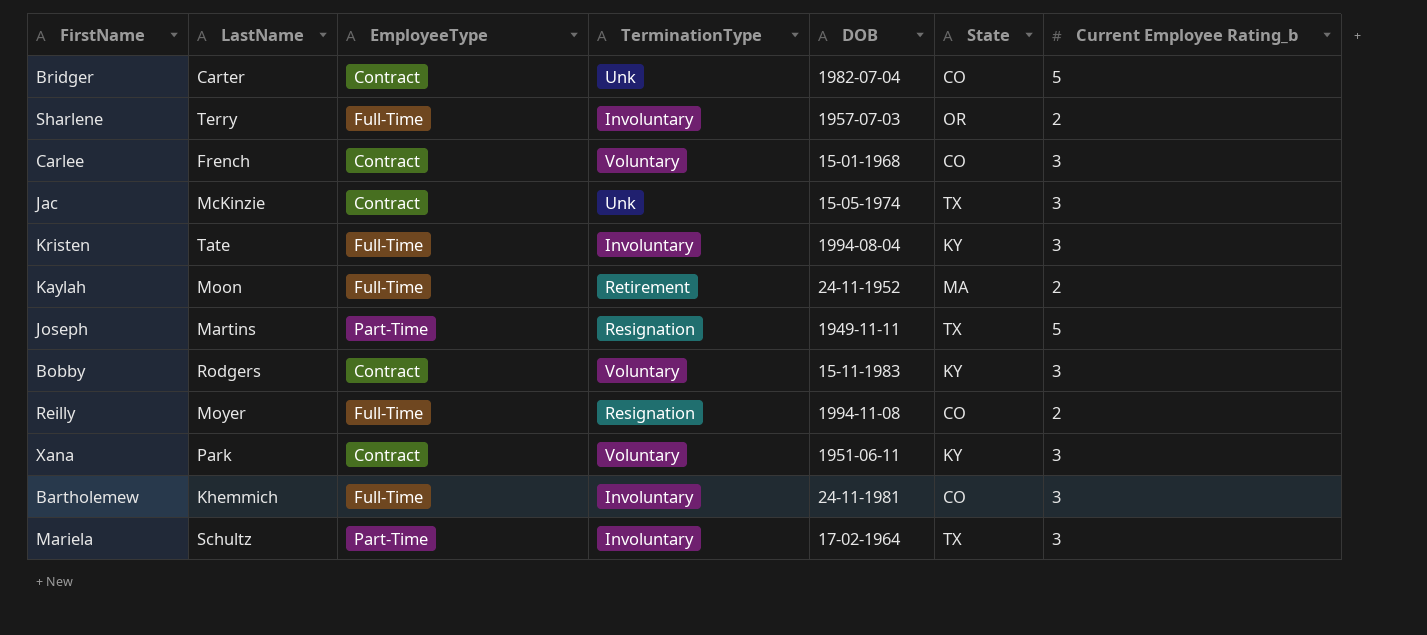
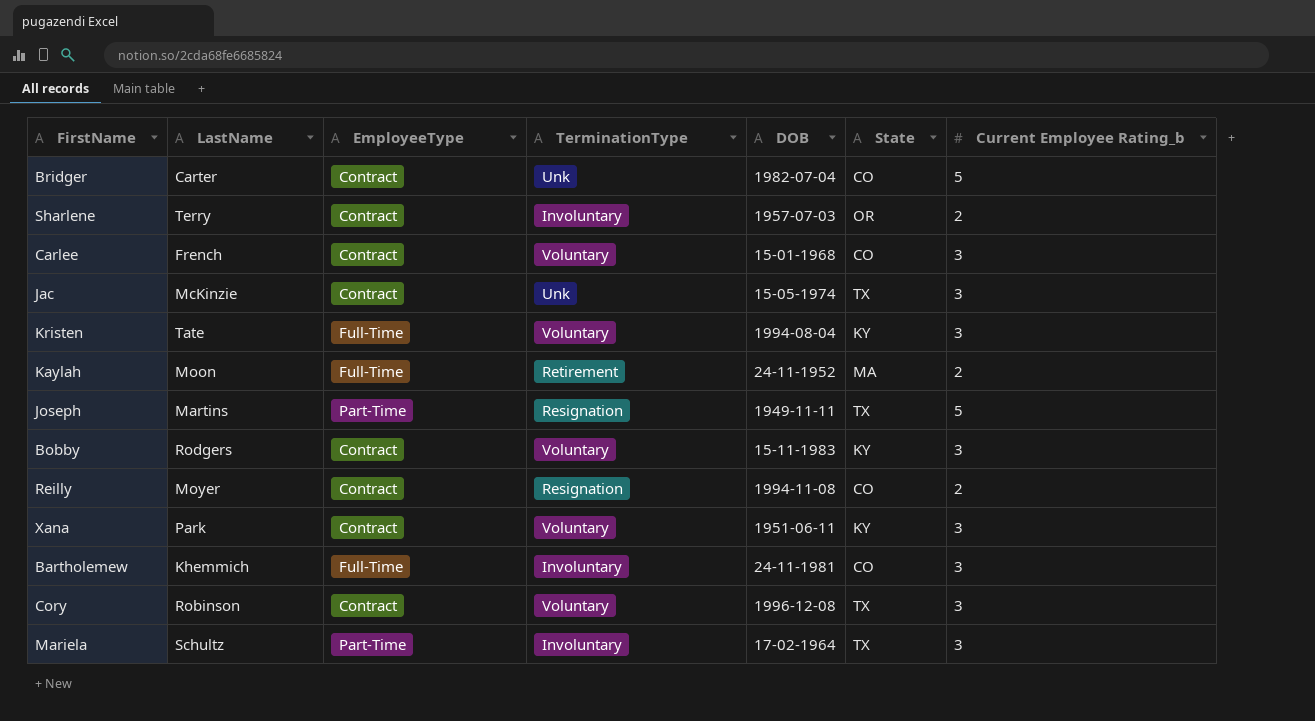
Sharlene | EmployeeType: Full-Time -> Contract
Kristen | TerminationType: Involuntary -> Voluntary
Reilly | EmployeeType: Full-Time -> Contract
row Cory: none -> Robinson | Contract | Voluntary | 1996-12-08 | TX | 3

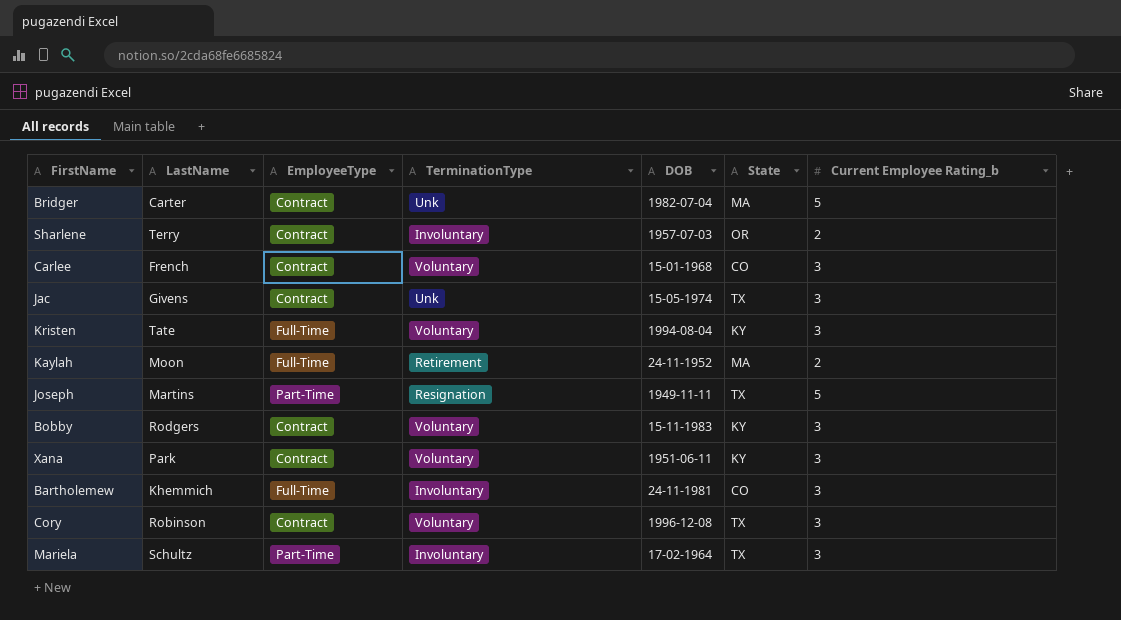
row Reilly: Moyer | Contract | Resignation | 1994-11-08 | CO | 2 -> none
Bridger | State: CO -> MA
Jac | LastName: McKinzie -> Givens

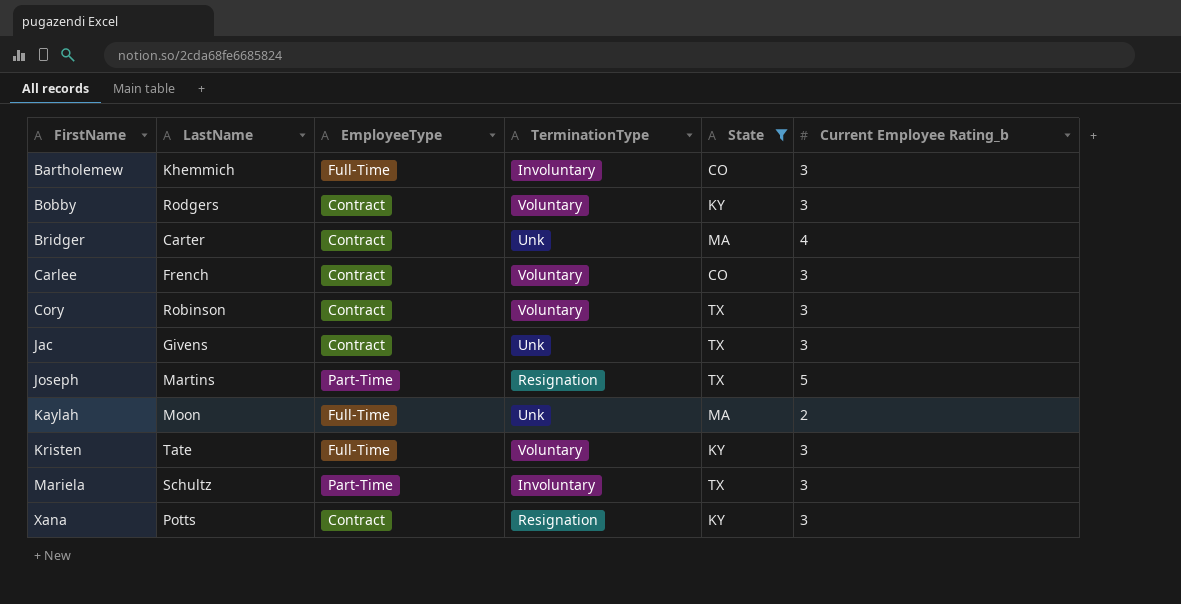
filter: none -> State != OR
row order: none -> FirstName ascending
column DOB | position: 5 -> none
Bridger | Current Employee Rating_b: 5 -> 4
Kaylah | TerminationType: Retirement -> Unk
Xana | LastName: Park -> Potts
Xana | TerminationType: Voluntary -> Resignation

